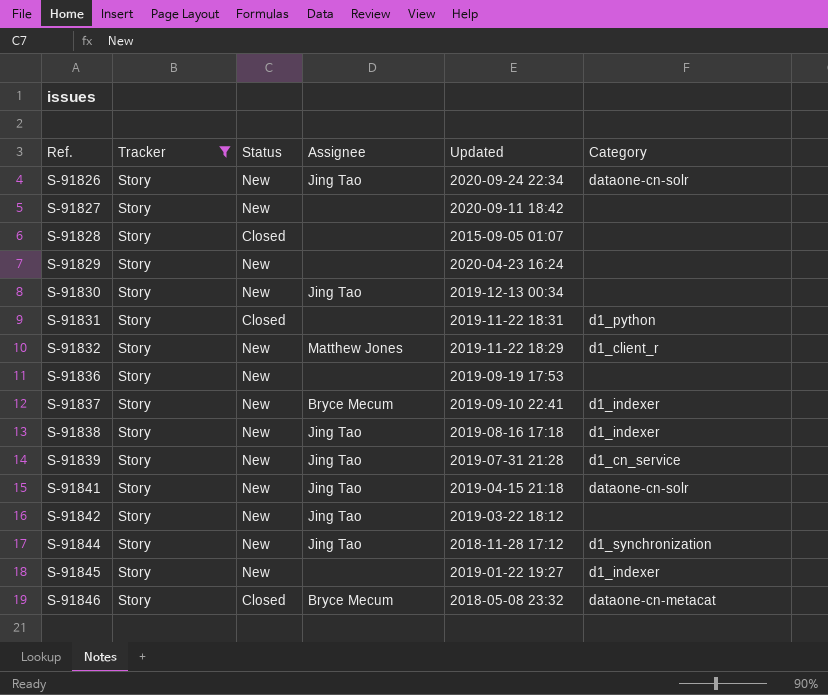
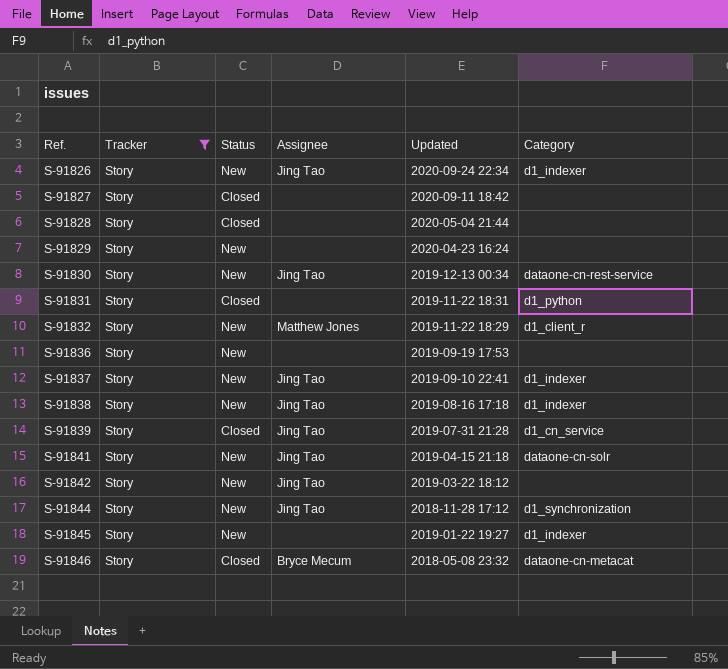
S-91826 | Category: dataone-cn-solr -> d1_indexer
S-91827 | Status: New -> Closed
S-91828 | Updated: 2015-09-05 01:07 -> 2020-05-04 21:44
S-91830 | Category: none -> dataone-cn-rest-service
S-91837 | Assignee: Bryce Mecum -> Jing Tao
S-91839 | Status: New -> Closed

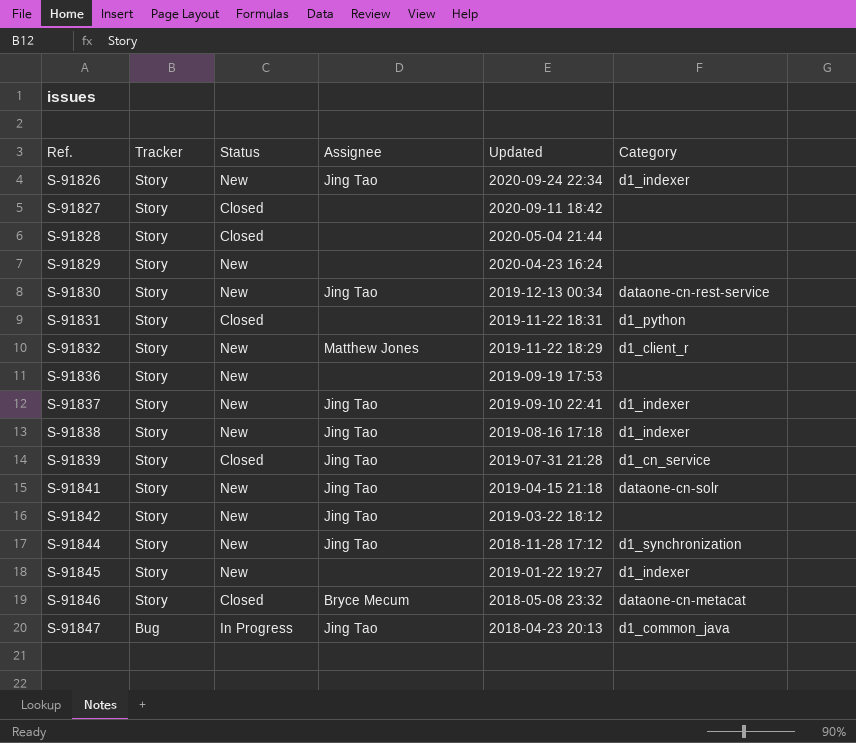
filter: Tracker = Story -> none

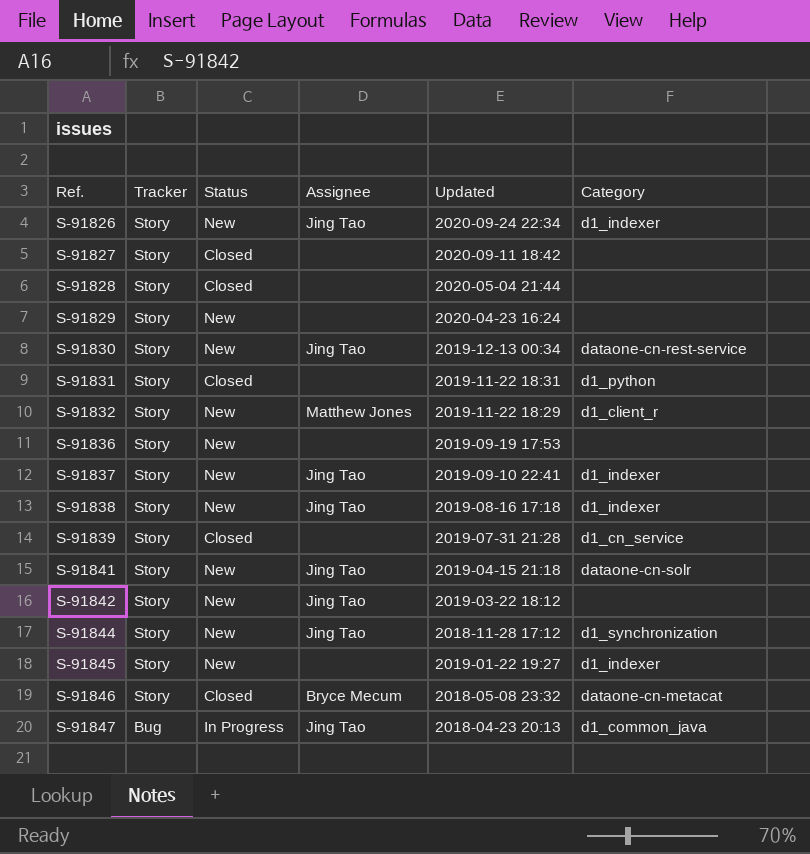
S-91839 | Assignee: Jing Tao -> none

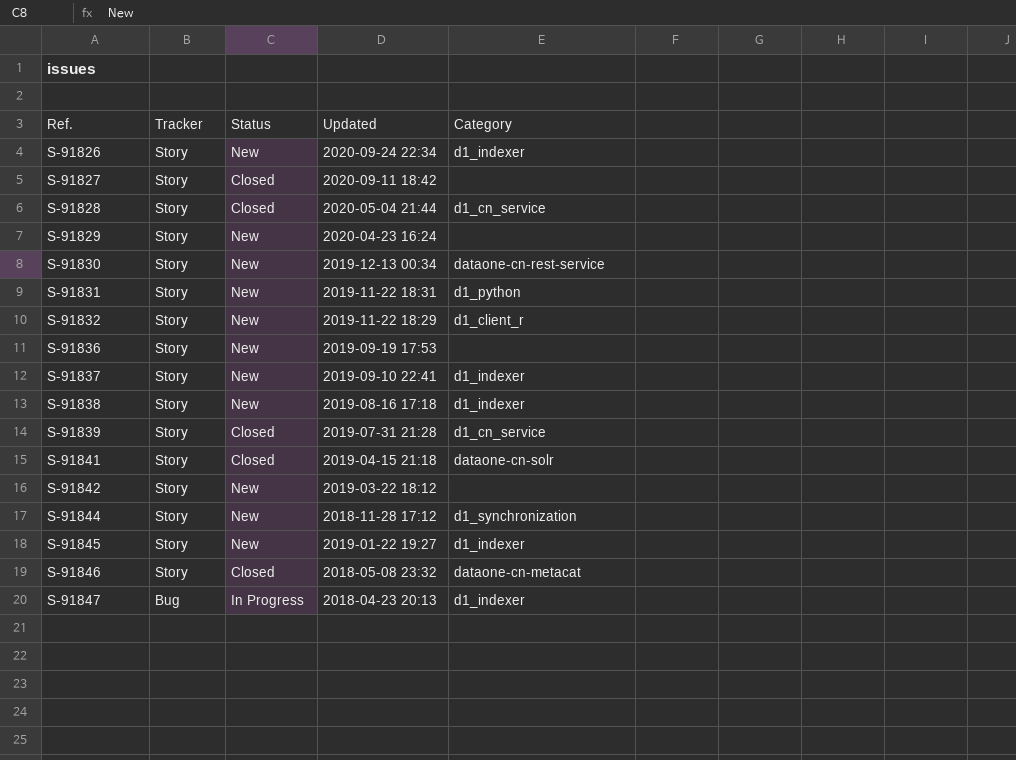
column Assignee | position: 4 -> none
S-91828 | Category: none -> d1_cn_service
S-91831 | Status: Closed -> New
S-91841 | Status: New -> Closed
S-91847 | Category: d1_common_java -> d1_indexer

